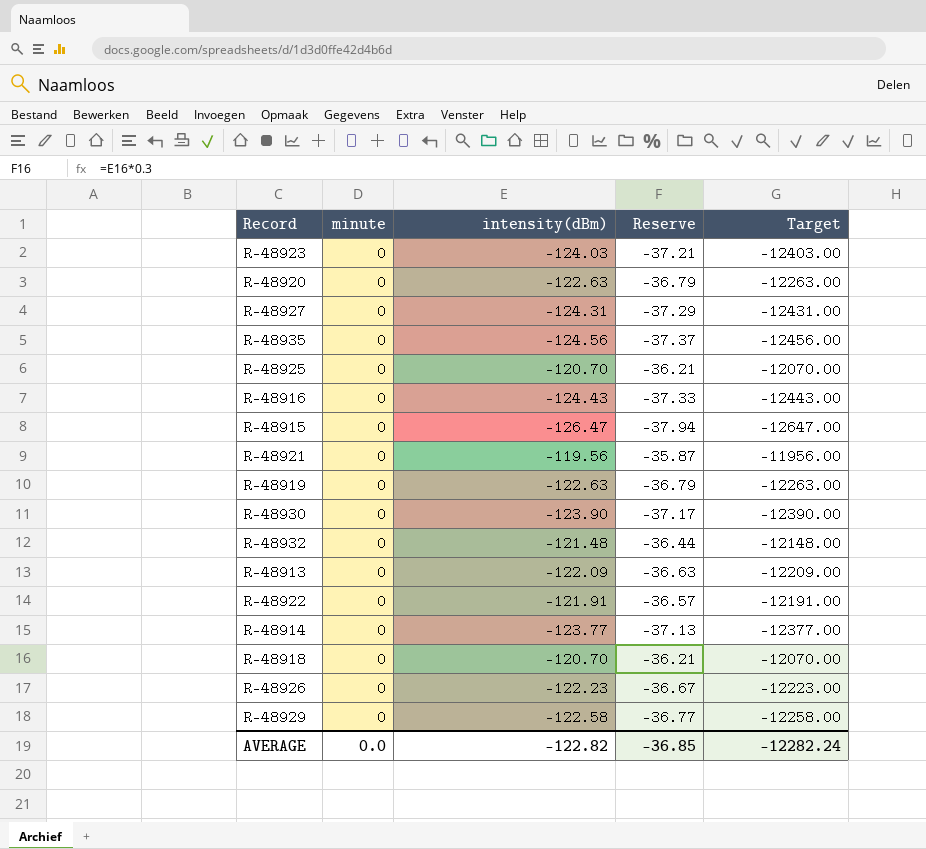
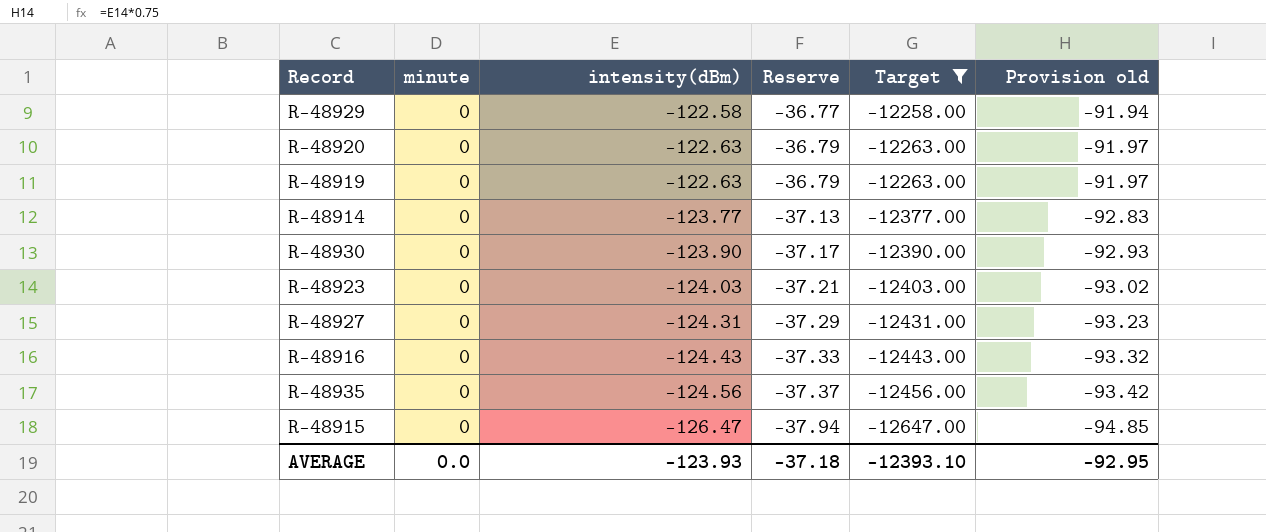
filter: none -> Target <= -12258.00
row order: none -> intensity(dBm) descending
column Provision old | formula: none -> [intensity(dBm)] * 0.75
AVERAGE | intensity(dBm): -122.82 -> -123.93
AVERAGE | Reserve: -36.85 -> -37.18
AVERAGE | Target: -12282.24 -> -12393.10

